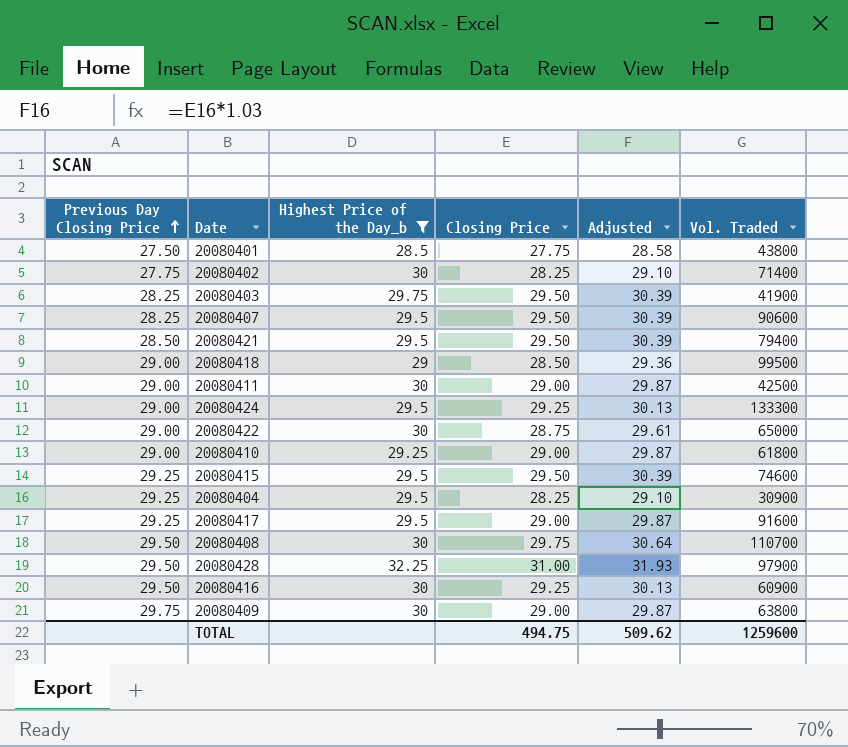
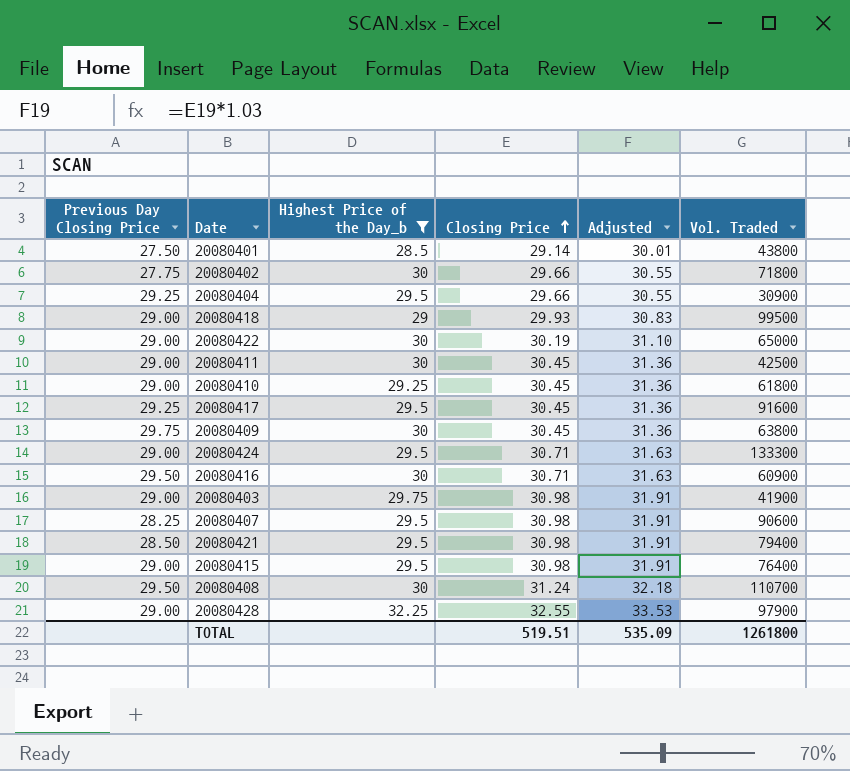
row order: Previous Day Closing Price ascending -> Closing Price ascending
20080401 | Closing Price: 27.75 -> 29.14
20080401 | Adjusted: 28.58 -> 30.01
20080402 | Closing Price: 28.25 -> 29.66
20080402 | Adjusted: 29.10 -> 30.55
20080402 | Vol. Traded: 71400 -> 71800
20080404 | Closing Price: 28.25 -> 29.66
20080404 | Adjusted: 29.10 -> 30.55
20080418 | Closing Price: 28.50 -> 29.93
20080418 | Adjusted: 29.36 -> 30.83
20080422 | Closing Price: 28.75 -> 30.19
20080422 | Adjusted: 29.61 -> 31.10
20080411 | Closing Price: 29.00 -> 30.45
20080411 | Adjusted: 29.87 -> 31.36
20080410 | Closing Price: 29.00 -> 30.45
20080410 | Adjusted: 29.87 -> 31.36
20080417 | Closing Price: 29.00 -> 30.45
20080417 | Adjusted: 29.87 -> 31.36
20080409 | Closing Price: 29.00 -> 30.45
20080409 | Adjusted: 29.87 -> 31.36
20080424 | Closing Price: 29.25 -> 30.71
20080424 | Adjusted: 30.13 -> 31.63
20080416 | Closing Price: 29.25 -> 30.71
20080416 | Adjusted: 30.13 -> 31.63
20080403 | Previous Day Closing Price: 28.25 -> 29.00
20080403 | Closing Price: 29.50 -> 30.98
20080403 | Adjusted: 30.39 -> 31.91
20080407 | Closing Price: 29.50 -> 30.98
20080407 | Adjusted: 30.39 -> 31.91
20080421 | Closing Price: 29.50 -> 30.98
20080421 | Adjusted: 30.39 -> 31.91
20080415 | Previous Day Closing Price: 29.25 -> 29.00
20080415 | Closing Price: 29.50 -> 30.98
20080415 | Adjusted: 30.39 -> 31.91
20080415 | Vol. Traded: 74600 -> 76400
20080408 | Closing Price: 29.75 -> 31.24
20080408 | Adjusted: 30.64 -> 32.18
20080428 | Previous Day Closing Price: 29.50 -> 29.00
20080428 | Closing Price: 31.00 -> 32.55
20080428 | Adjusted: 31.93 -> 33.53
TOTAL | Closing Price: 494.75 -> 519.51
TOTAL | Adjusted: 509.62 -> 535.09
TOTAL | Vol. Traded: 1259600 -> 1261800

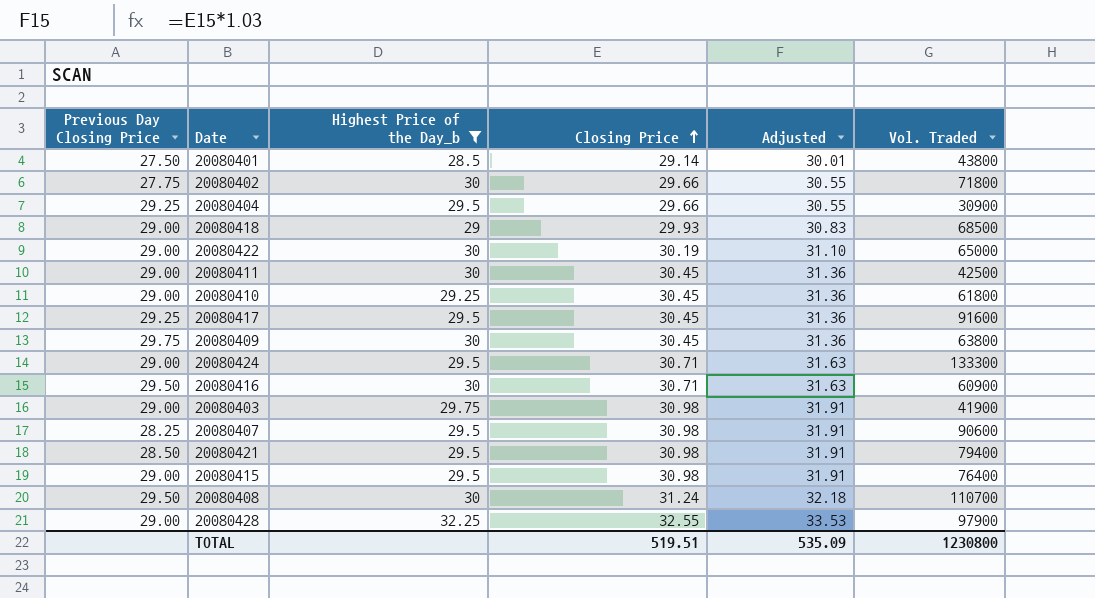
20080418 | Vol. Traded: 99500 -> 68500
TOTAL | Vol. Traded: 1261800 -> 1230800

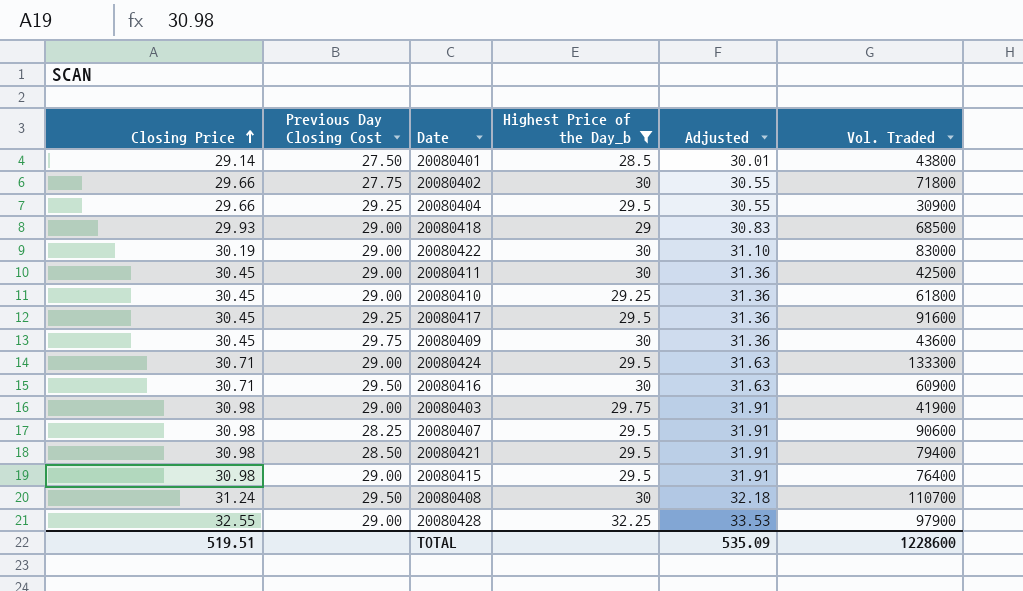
column Closing Price | position: 4 -> 1
column name: Previous Day Closing Price -> Previous Day Closing Cost
20080422 | Vol. Traded: 65000 -> 83000
20080409 | Vol. Traded: 63800 -> 43600
TOTAL | Vol. Traded: 1230800 -> 1228600

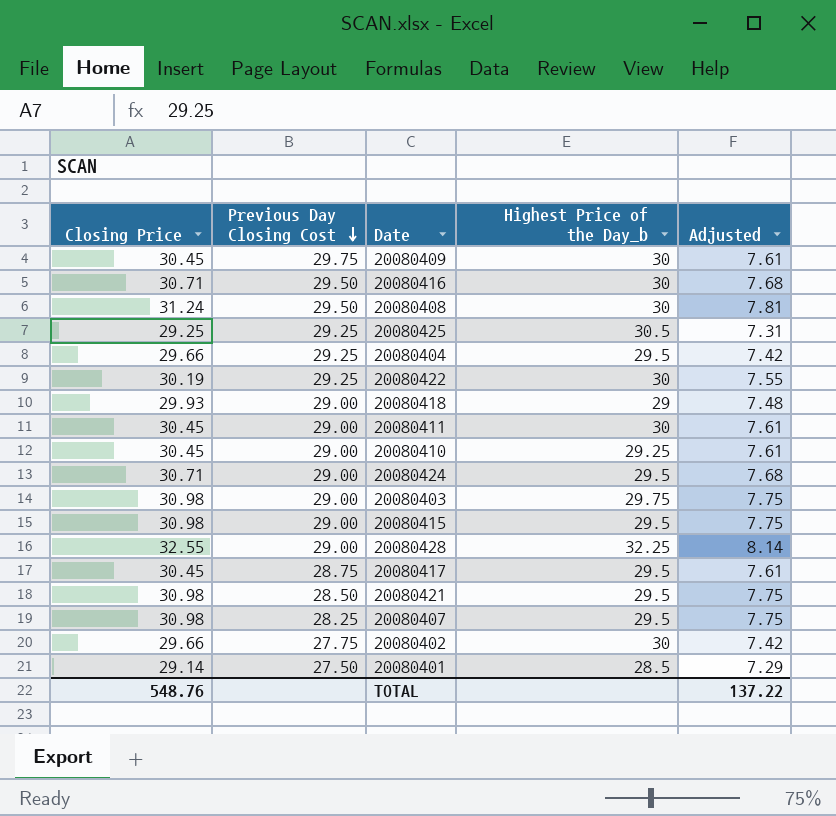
filter: Highest Price of the Day_b != 30.5 -> none
row order: Closing Price ascending -> Previous Day Closing Cost descending
column Vol. Traded | position: 6 -> none
column Adjusted | formula: [Closing Price] * 1.03 -> [Closing Price] * 0.25
20080422 | Previous Day Closing Cost: 29.00 -> 29.25
20080417 | Previous Day Closing Cost: 29.25 -> 28.75
TOTAL | Closing Price: 519.51 -> 548.76
TOTAL | Adjusted: 535.09 -> 137.22

